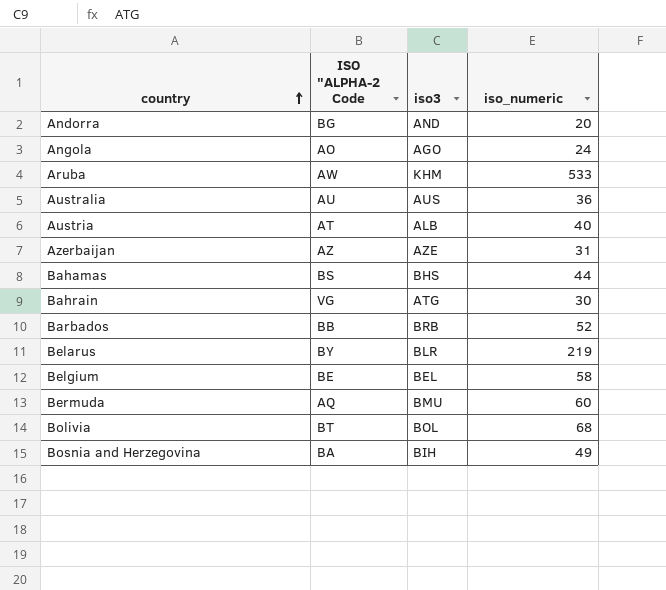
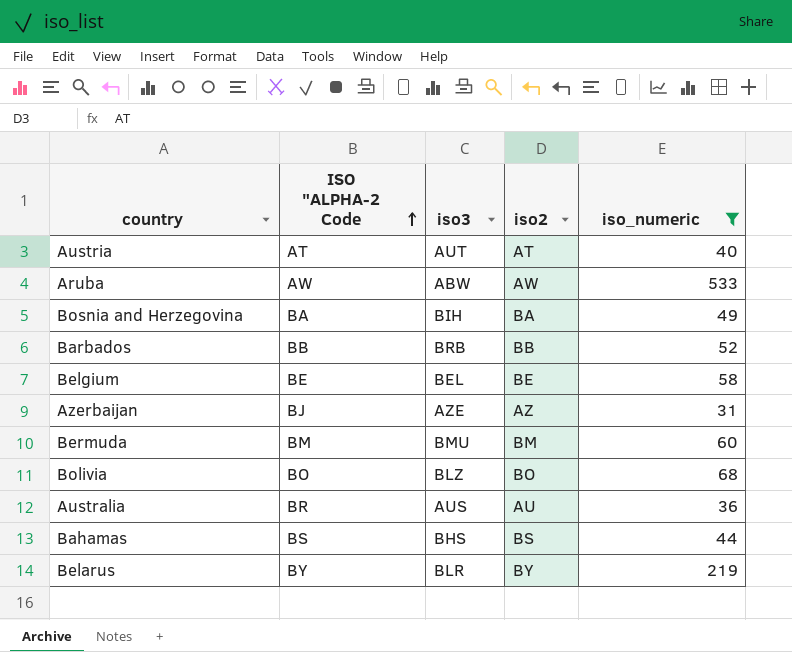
filter: none -> iso_numeric >= 31
row order: country ascending -> ISO "ALPHA-2 Code ascending
column iso2 | position: none -> 4
Austria | iso3: ALB -> AUT
Aruba | iso3: KHM -> ABW
Azerbaijan | ISO "ALPHA-2 Code: AZ -> BJ
Bermuda | ISO "ALPHA-2 Code: AQ -> BM
Bolivia | ISO "ALPHA-2 Code: BT -> BO
Bolivia | iso3: BOL -> BLZ
Australia | ISO "ALPHA-2 Code: AU -> BR

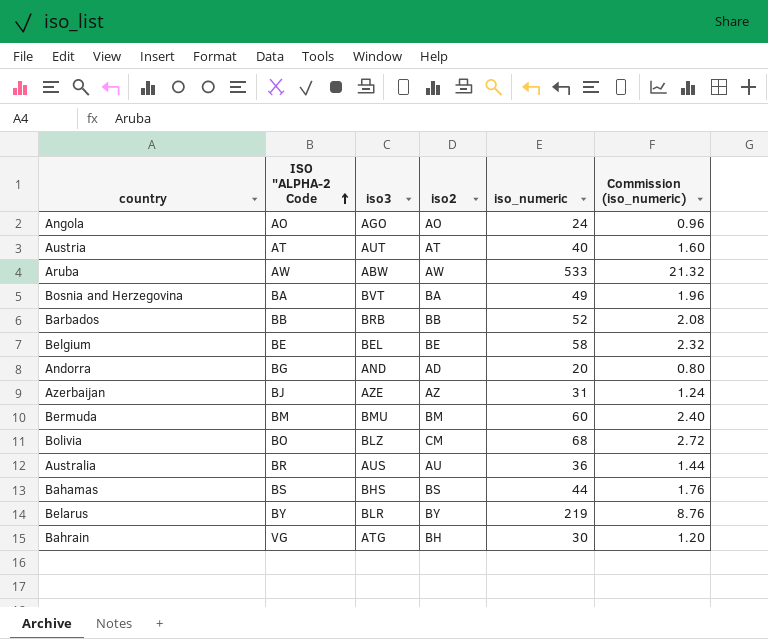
filter: iso_numeric >= 31 -> none
column Commission (iso_numeric) | formula: none -> [iso_numeric] * 0.04
Bosnia and Herzegovina | iso3: BIH -> BVT
Bolivia | iso2: BO -> CM

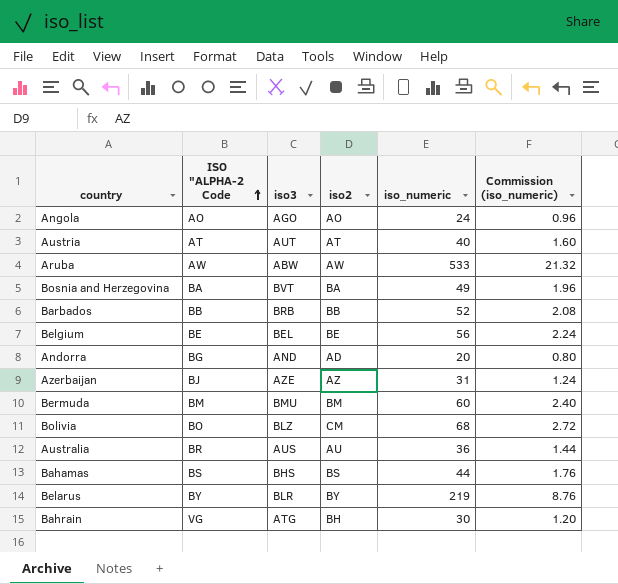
Belgium | iso_numeric: 58 -> 56
Belgium | Commission (iso_numeric): 2.32 -> 2.24

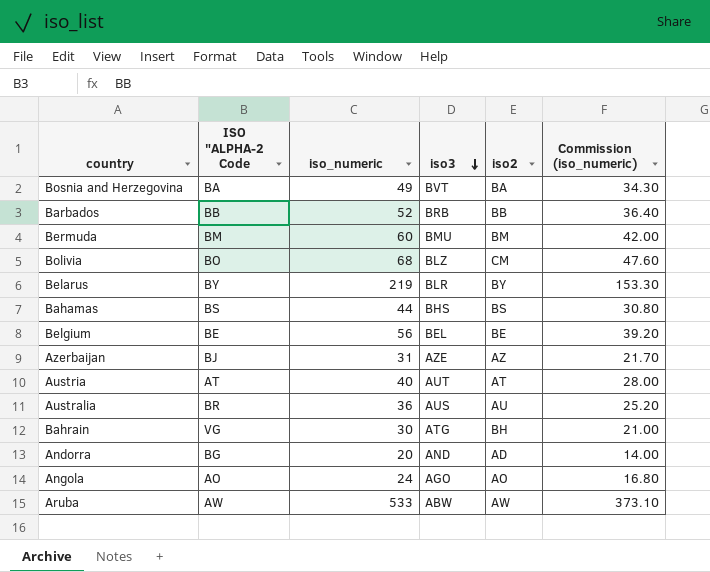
row order: ISO "ALPHA-2 Code ascending -> iso3 descending
column iso_numeric | position: 5 -> 3
column Commission (iso_numeric) | formula: [iso_numeric] * 0.04 -> [iso_numeric] * 0.7

